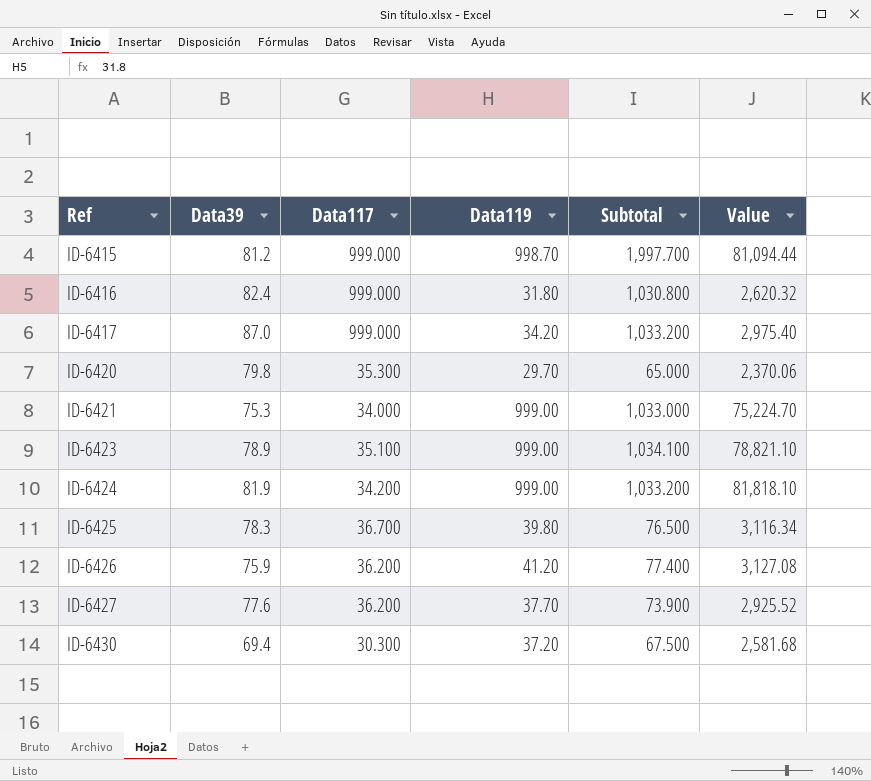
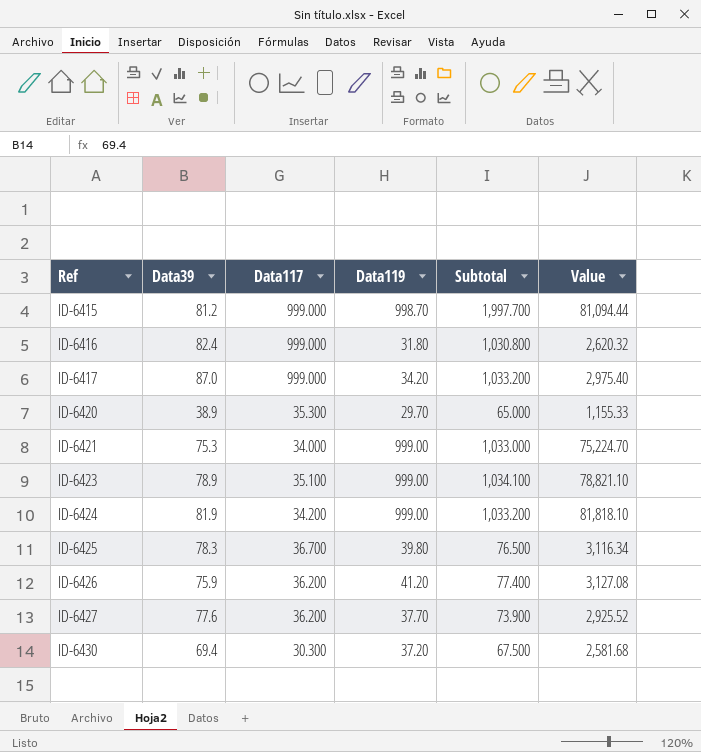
ID-6420 | Data39: 79.8 -> 38.9
ID-6420 | Value: 2,370.06 -> 1,155.33

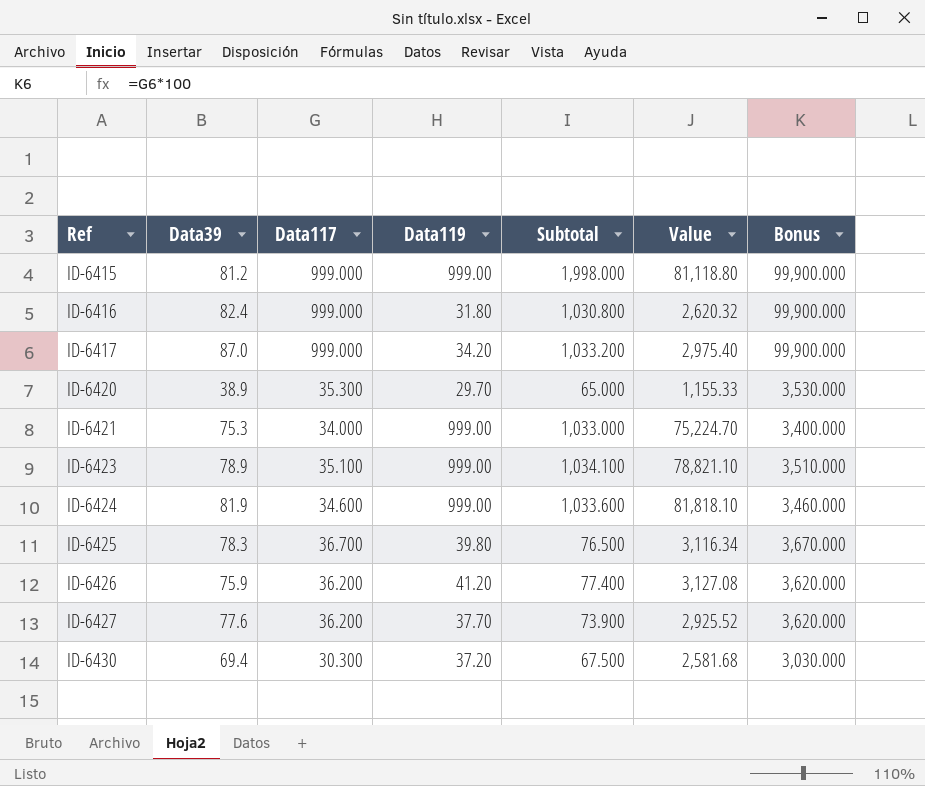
column Bonus | formula: none -> [Data117] * 100
ID-6415 | Data119: 998.70 -> 999.00
ID-6415 | Subtotal: 1,997.700 -> 1,998.000
ID-6415 | Value: 81,094.44 -> 81,118.80
ID-6424 | Data117: 34.200 -> 34.600
ID-6424 | Subtotal: 1,033.200 -> 1,033.600

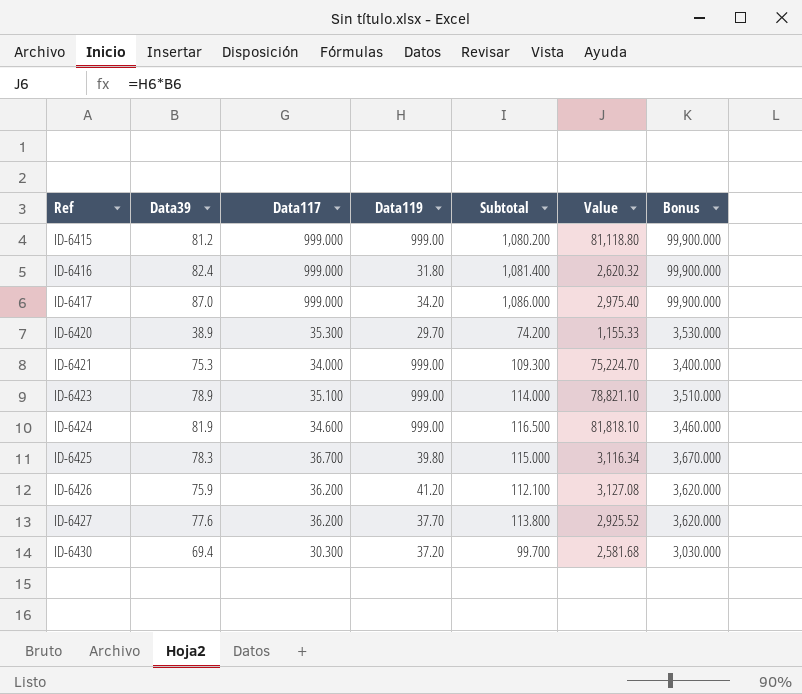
column Subtotal | formula: [Data117] + [Data119] -> [Data39] + [Data117]

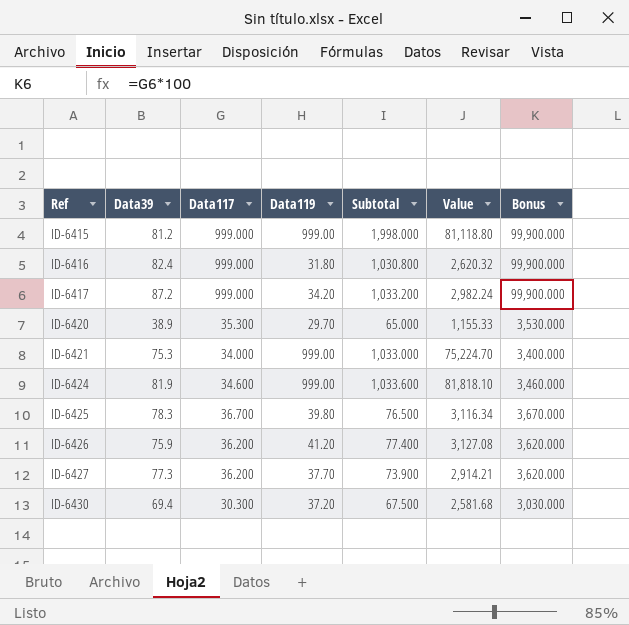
column Subtotal | formula: [Data39] + [Data117] -> [Data117] + [Data119]
row ID-6423: 78.9 | 35.100 | 999.00 | 114.000 | 78,821.10 | 3,510.000 -> none
ID-6417 | Data39: 87.0 -> 87.2
ID-6417 | Value: 2,975.40 -> 2,982.24
ID-6427 | Data39: 77.6 -> 77.3
ID-6427 | Value: 2,925.52 -> 2,914.21

